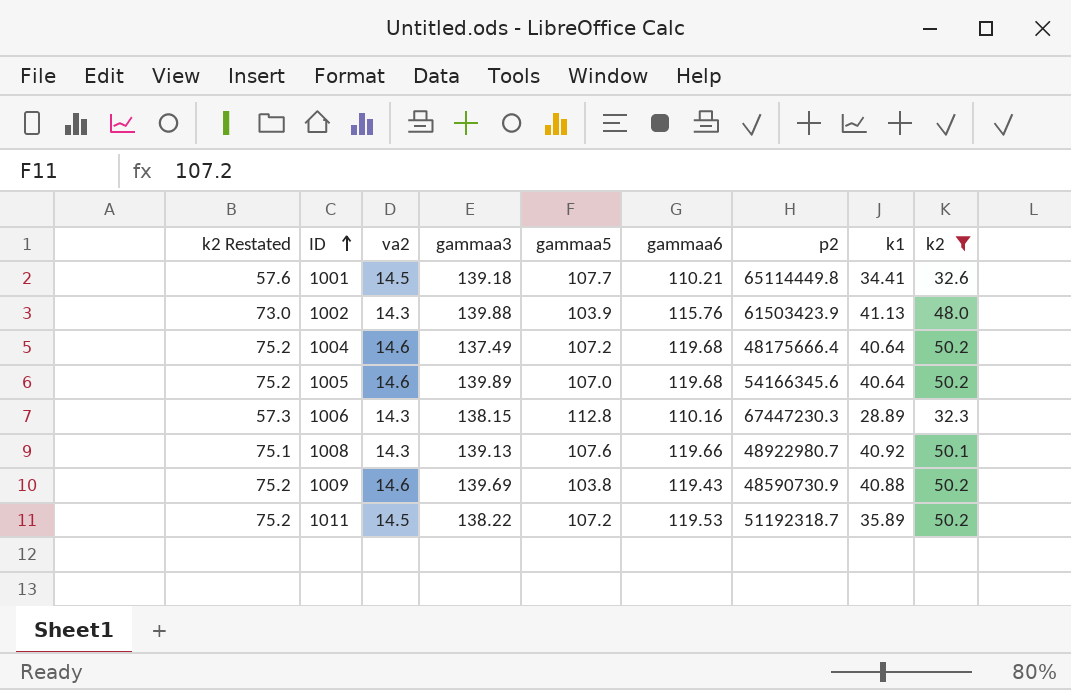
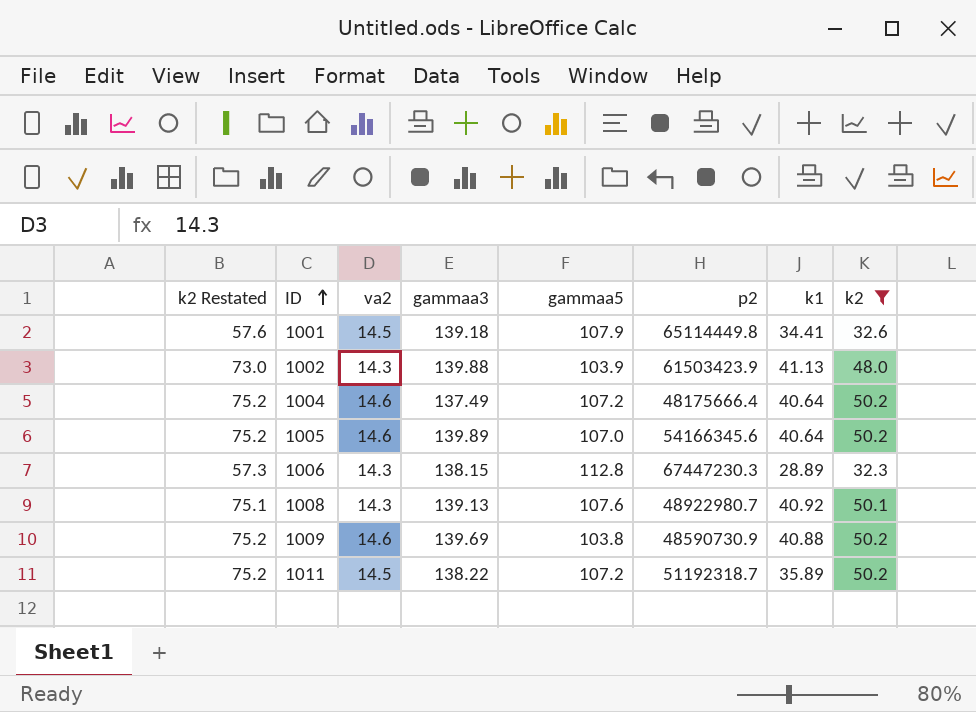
column gammaa6 | position: 6 -> none
1001 | gammaa5: 107.7 -> 107.9

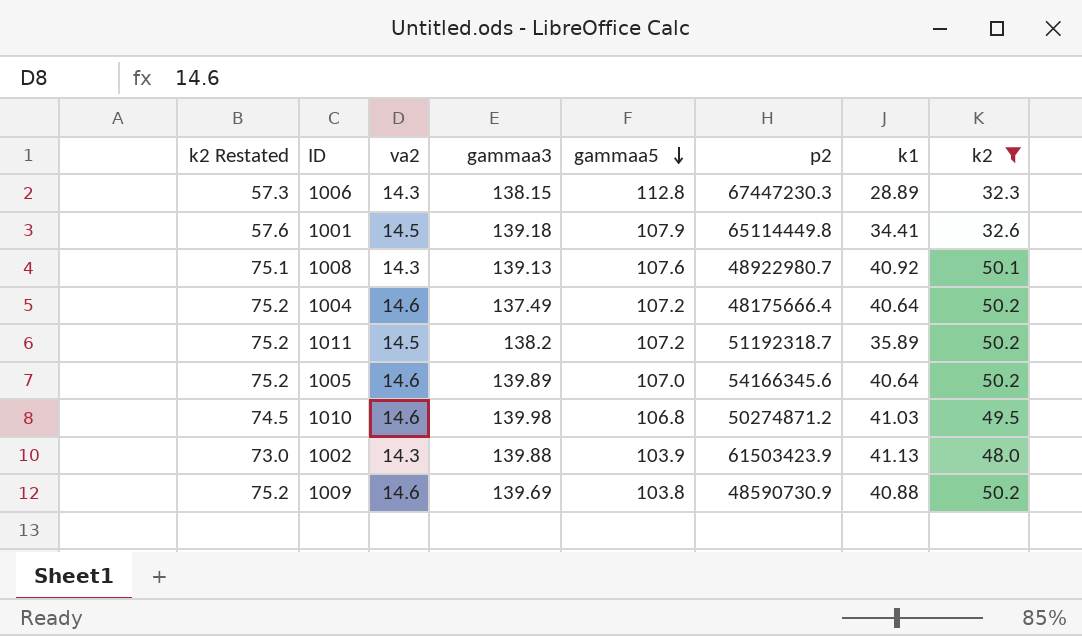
row order: ID ascending -> gammaa5 descending
1011 | gammaa3: 138.22 -> 138.2
row 1010: none -> 74.5 | 14.6 | 139.98 | 106.8 | 50274871.2 | 41.03 | 49.5

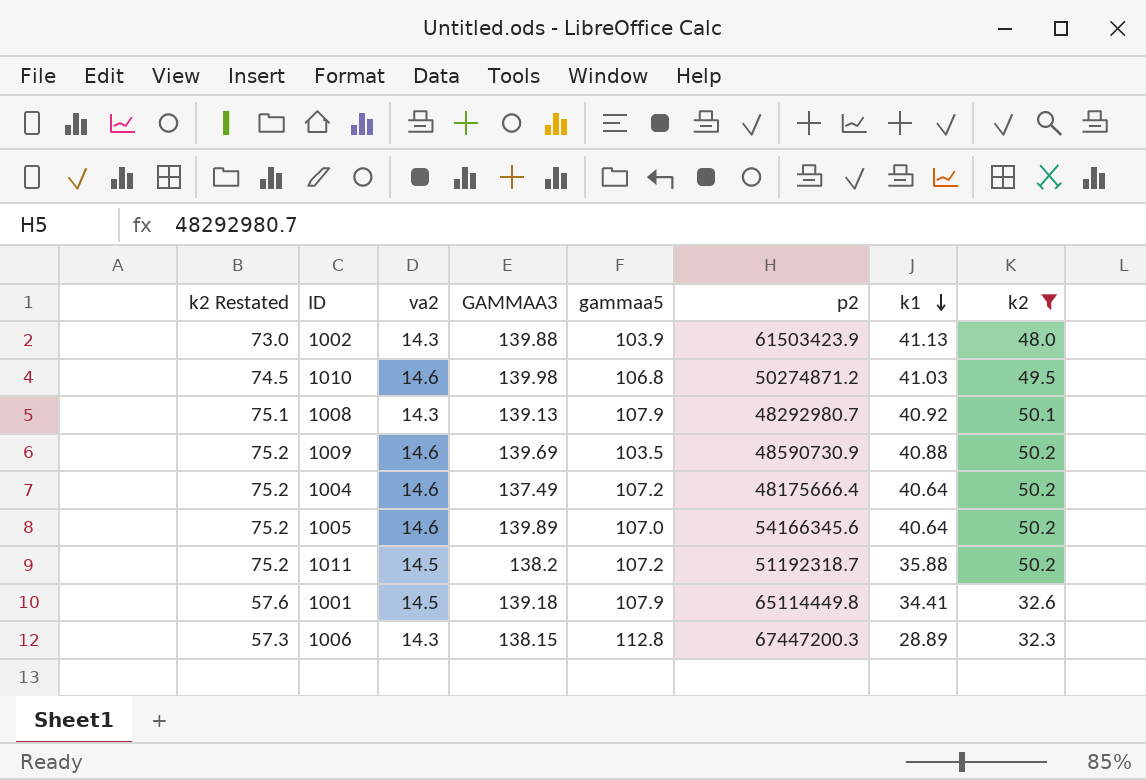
row order: gammaa5 descending -> k1 descending
column name: gammaa3 -> GAMMAA3
1008 | gammaa5: 107.6 -> 107.9
1008 | p2: 48922980.7 -> 48292980.7
1009 | gammaa5: 103.8 -> 103.5
1011 | k1: 35.89 -> 35.88
1006 | p2: 67447230.3 -> 67447200.3

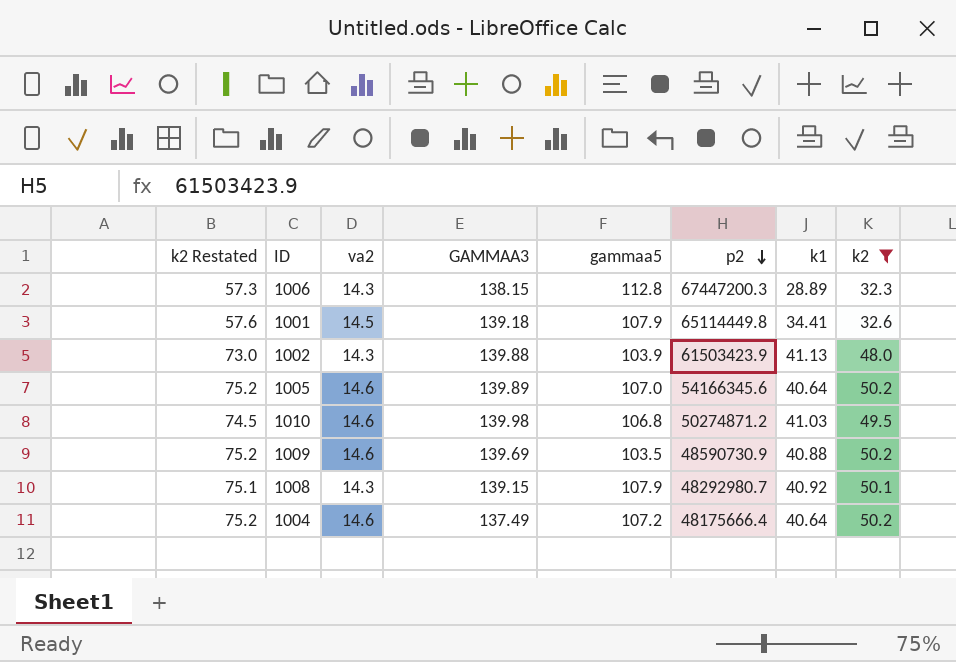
row order: k1 descending -> p2 descending
row 1011: 75.2 | 14.5 | 138.2 | 107.2 | 51192318.7 | 35.88 | 50.2 -> none
1008 | GAMMAA3: 139.13 -> 139.15

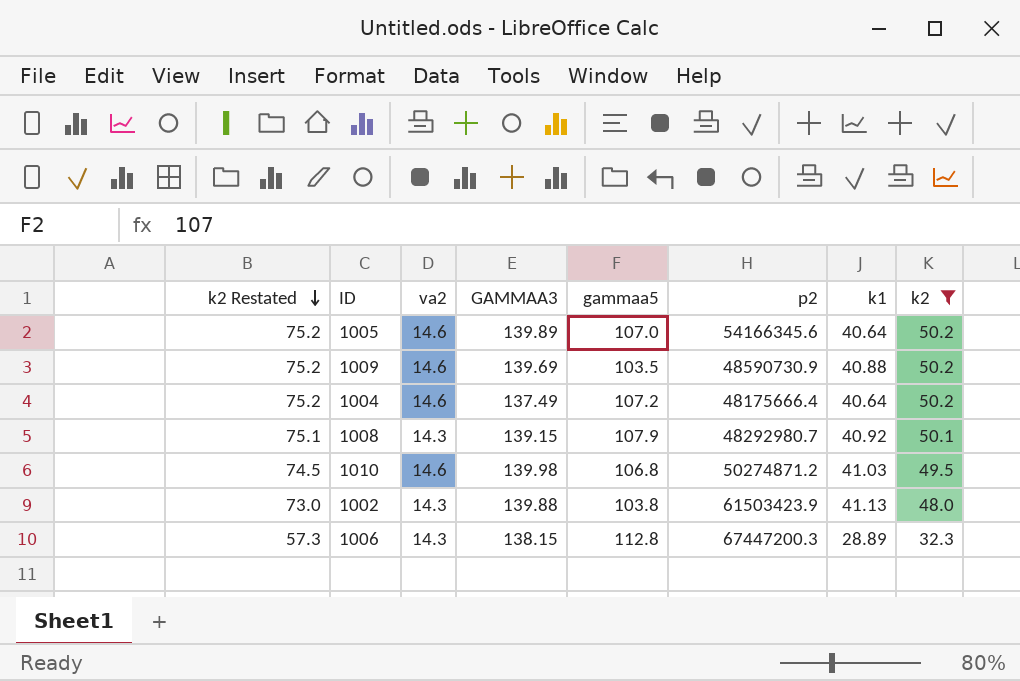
row order: p2 descending -> k2 Restated descending
row 1001: 57.6 | 14.5 | 139.18 | 107.9 | 65114449.8 | 34.41 | 32.6 -> none
1002 | gammaa5: 103.9 -> 103.8

